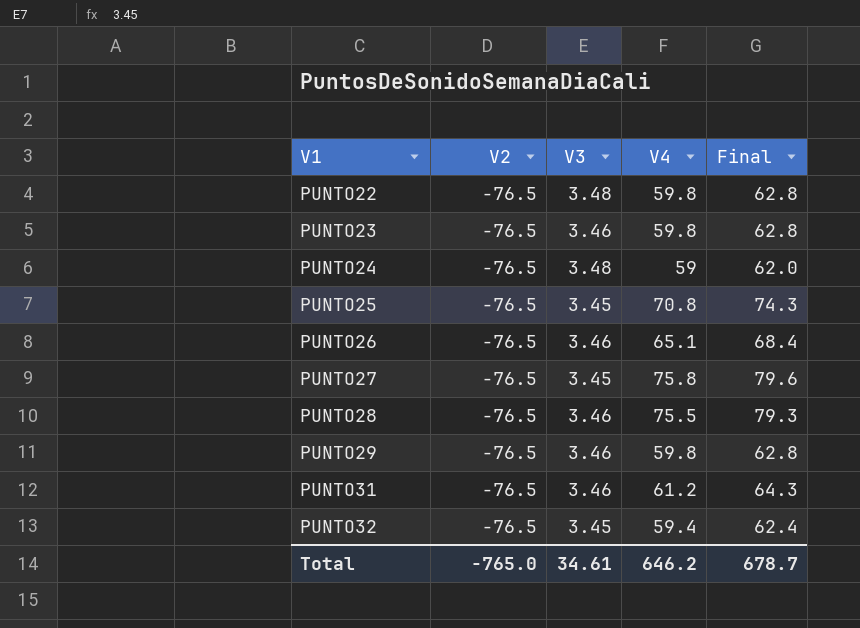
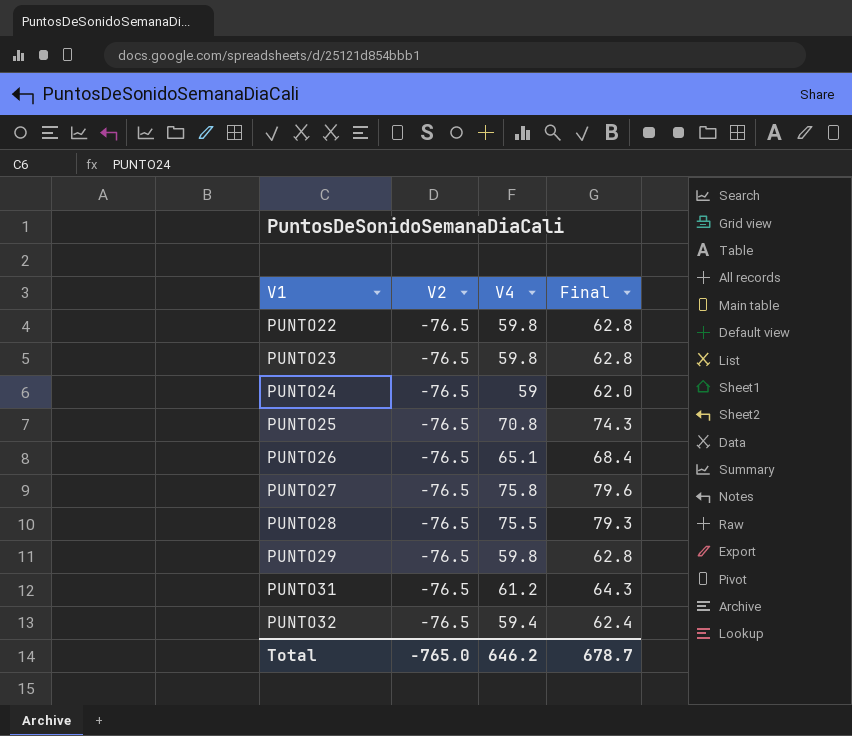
column V3 | position: 3 -> none

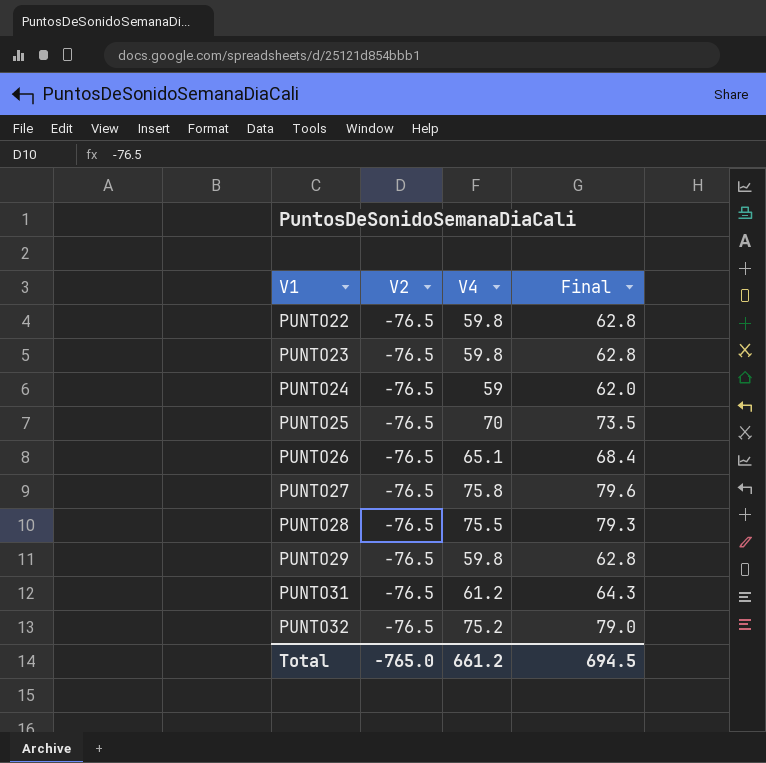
PUNTO25 | V4: 70.8 -> 70
PUNTO25 | Final: 74.3 -> 73.5
PUNTO32 | V4: 59.4 -> 75.2
PUNTO32 | Final: 62.4 -> 79.0
Total | V4: 646.2 -> 661.2
Total | Final: 678.7 -> 694.5

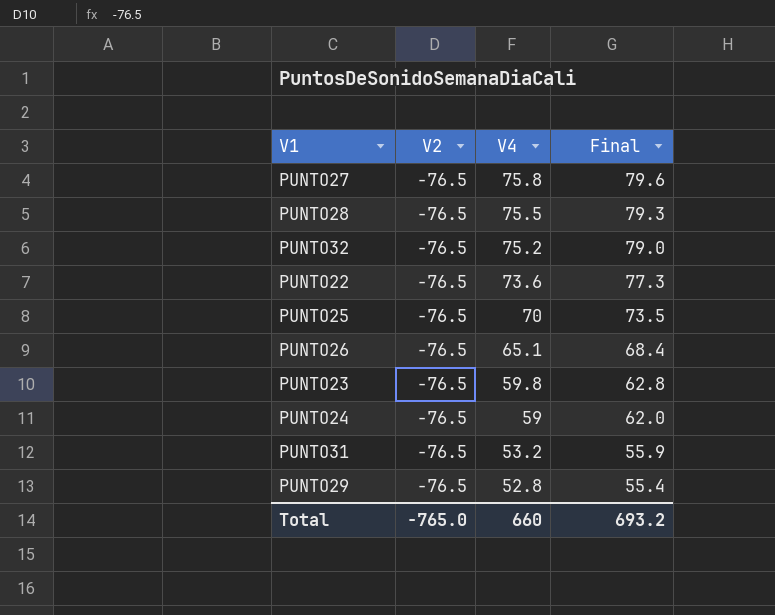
row order: V1 ascending -> V4 descending
PUNTO22 | V4: 59.8 -> 73.6
PUNTO22 | Final: 62.8 -> 77.3
PUNTO31 | V4: 61.2 -> 53.2
PUNTO31 | Final: 64.3 -> 55.9
PUNTO29 | V4: 59.8 -> 52.8
PUNTO29 | Final: 62.8 -> 55.4
Total | V4: 661.2 -> 660
Total | Final: 694.5 -> 693.2

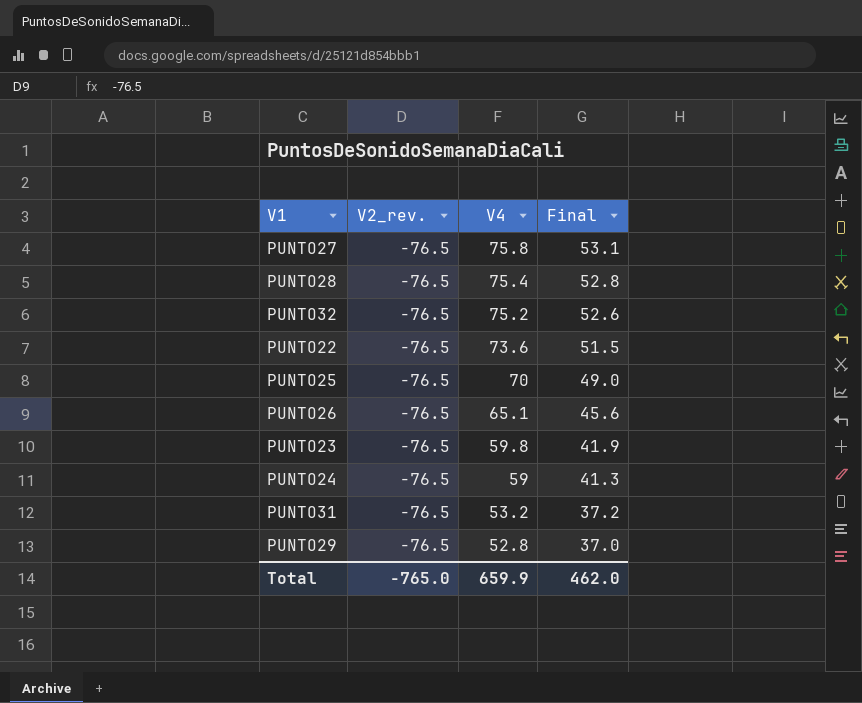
column name: V2 -> V2_rev.
column Final | formula: [V4] * 1.05 -> [V4] * 0.7
PUNTO28 | V4: 75.5 -> 75.4
Total | V4: 660 -> 659.9
Total | Final: 693.2 -> 462.0

